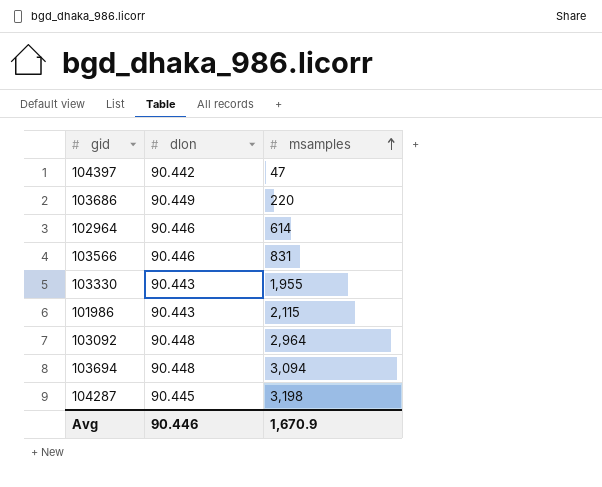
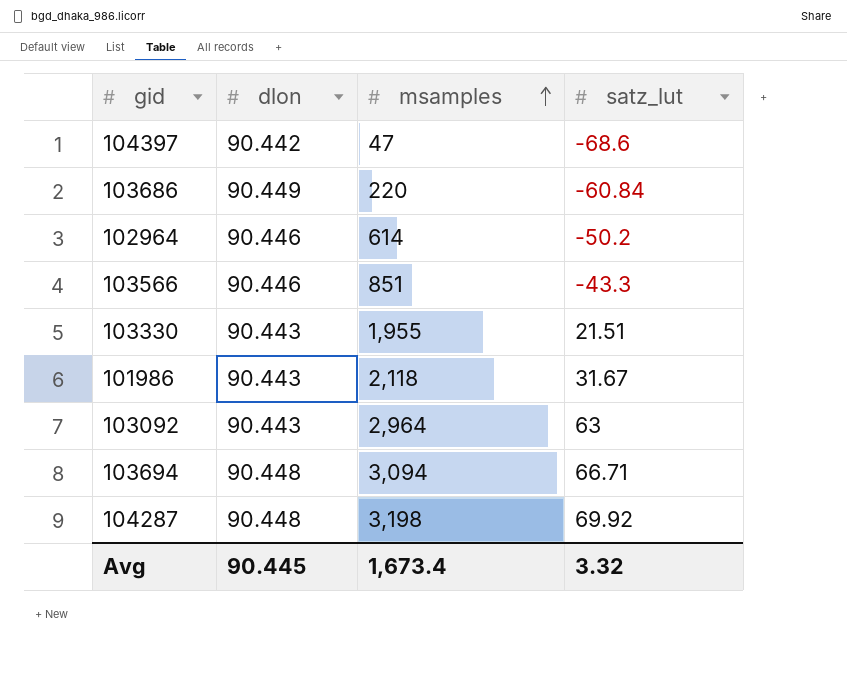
column satz_lut | position: none -> 4
103566 | msamples: 831 -> 851
101986 | msamples: 2,115 -> 2,118
103092 | dlon: 90.448 -> 90.443
104287 | dlon: 90.445 -> 90.448
Avg | dlon: 90.446 -> 90.445
Avg | msamples: 1,670.9 -> 1,673.4

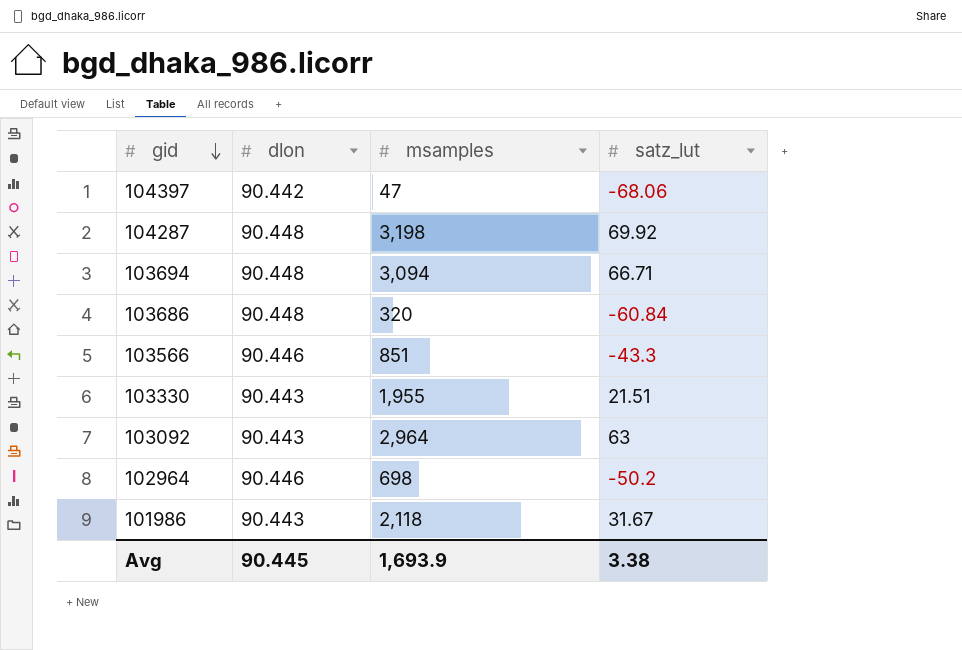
row order: msamples ascending -> gid descending
104397 | satz_lut: -68.6 -> -68.06
103686 | dlon: 90.449 -> 90.448
103686 | msamples: 220 -> 320
102964 | msamples: 614 -> 698
Avg | msamples: 1,673.4 -> 1,693.9
Avg | satz_lut: 3.32 -> 3.38

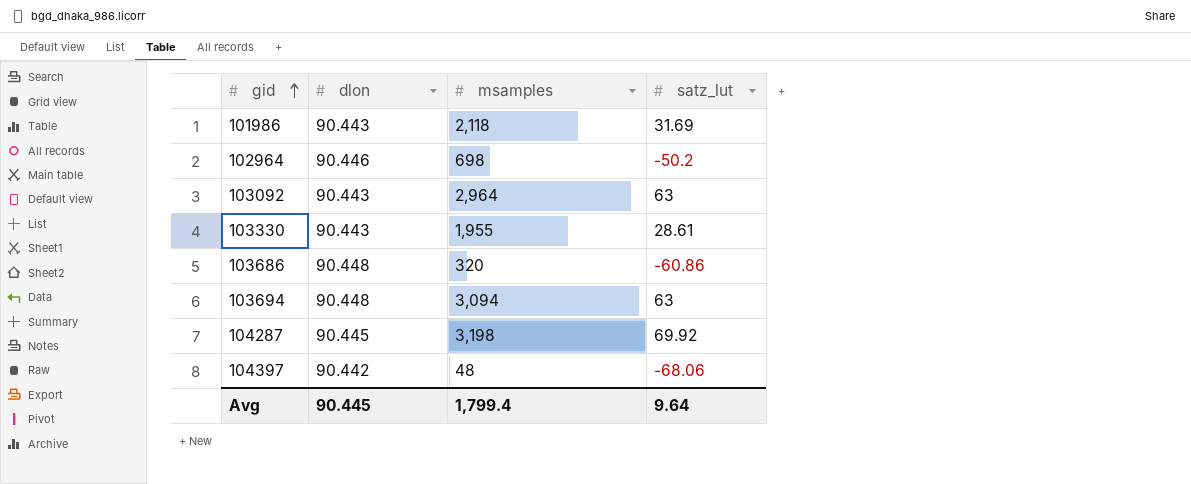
row order: gid descending -> gid ascending
row 103566: 90.446 | 851 | -43.3 -> none
101986 | satz_lut: 31.67 -> 31.69
103330 | satz_lut: 21.51 -> 28.61
103686 | satz_lut: -60.84 -> -60.86
103694 | satz_lut: 66.71 -> 63
104287 | dlon: 90.448 -> 90.445
104397 | msamples: 47 -> 48
Avg | msamples: 1,693.9 -> 1,799.4
Avg | satz_lut: 3.38 -> 9.64

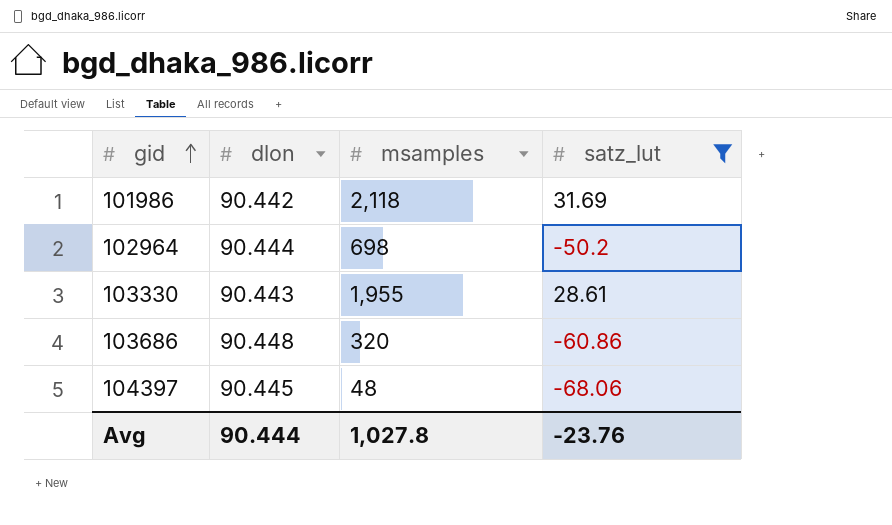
filter: none -> satz_lut <= 31.69
101986 | dlon: 90.443 -> 90.442
102964 | dlon: 90.446 -> 90.444
104397 | dlon: 90.442 -> 90.445
Avg | dlon: 90.445 -> 90.444
Avg | msamples: 1,799.4 -> 1,027.8
Avg | satz_lut: 9.64 -> -23.76

